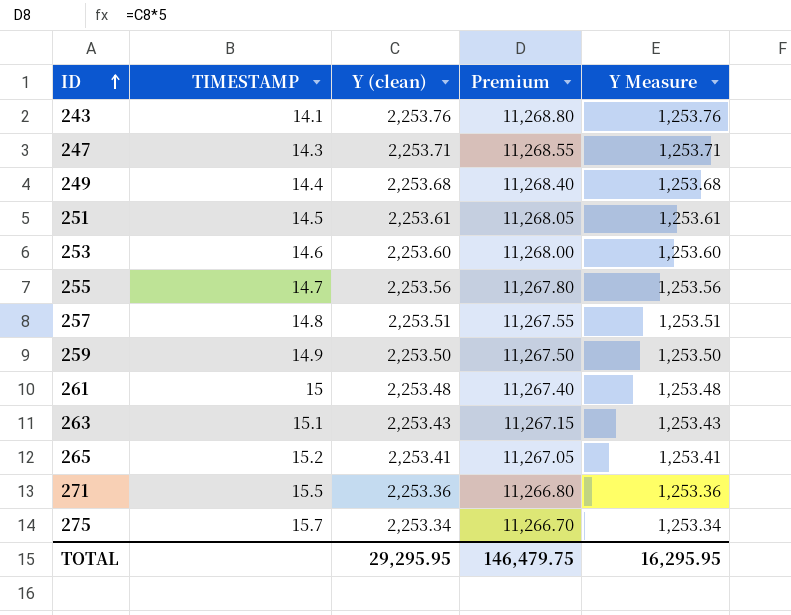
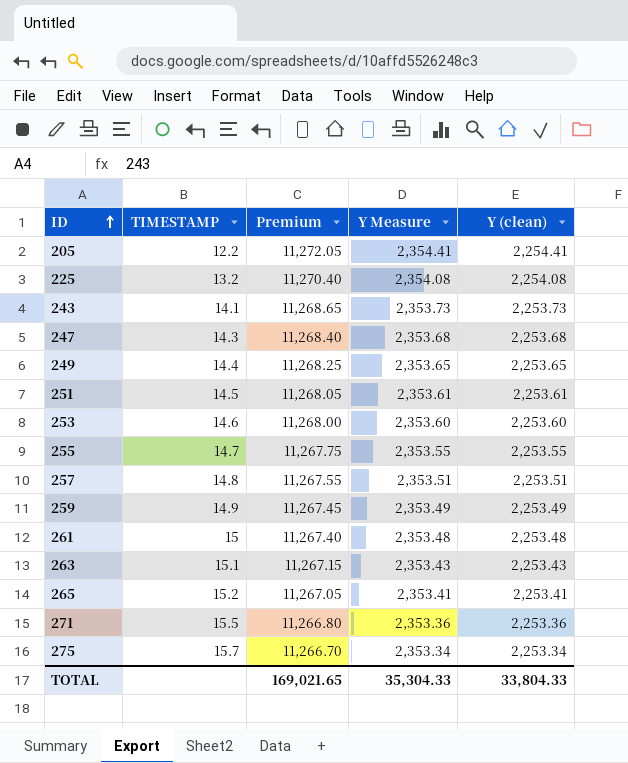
column Y Measure | formula: [Y (clean)] - 1000 -> [Y (clean)] + 100
column Y (clean) | position: 3 -> 5
row 205: none -> 12.2 | 11,272.05 | 2,354.41 | 2,254.41
row 225: none -> 13.2 | 11,270.40 | 2,354.08 | 2,254.08
243 | Premium: 11,268.80 -> 11,268.65
243 | Y (clean): 2,253.76 -> 2,253.73
247 | Premium: 11,268.55 -> 11,268.40
247 | Y (clean): 2,253.71 -> 2,253.68
249 | Premium: 11,268.40 -> 11,268.25
249 | Y (clean): 2,253.68 -> 2,253.65
255 | Premium: 11,267.80 -> 11,267.75
255 | Y (clean): 2,253.56 -> 2,253.55
259 | Premium: 11,267.50 -> 11,267.45
259 | Y (clean): 2,253.50 -> 2,253.49
TOTAL | Premium: 146,479.75 -> 169,021.65
TOTAL | Y Measure: 16,295.95 -> 35,304.33
TOTAL | Y (clean): 29,295.95 -> 33,804.33

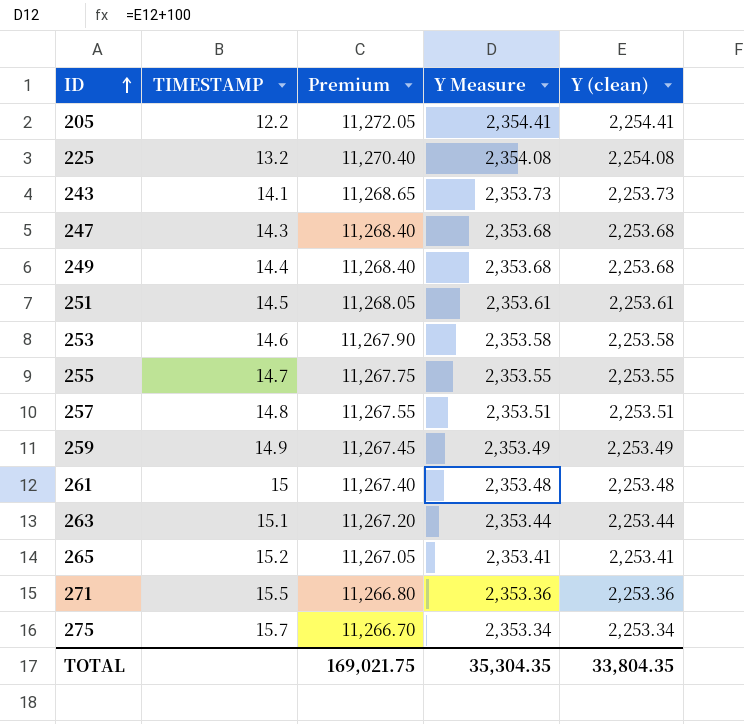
249 | Premium: 11,268.25 -> 11,268.40
249 | Y Measure: 2,353.65 -> 2,353.68
249 | Y (clean): 2,253.65 -> 2,253.68
253 | Premium: 11,268.00 -> 11,267.90
253 | Y Measure: 2,353.60 -> 2,353.58
253 | Y (clean): 2,253.60 -> 2,253.58
263 | Premium: 11,267.15 -> 11,267.20
263 | Y Measure: 2,353.43 -> 2,353.44
263 | Y (clean): 2,253.43 -> 2,253.44
TOTAL | Premium: 169,021.65 -> 169,021.75
TOTAL | Y Measure: 35,304.33 -> 35,304.35
TOTAL | Y (clean): 33,804.33 -> 33,804.35

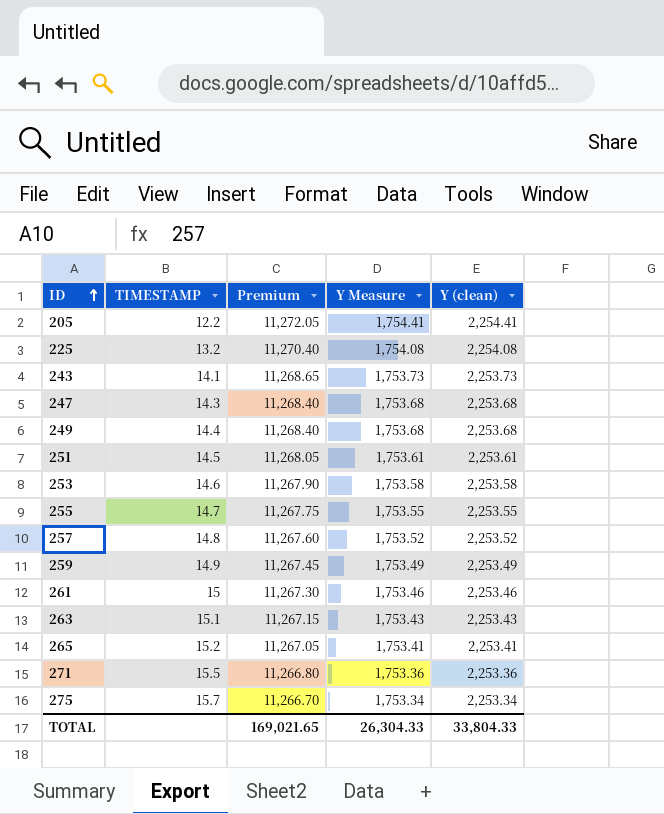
column Y Measure | formula: [Y (clean)] + 100 -> [Y (clean)] - 500
257 | Premium: 11,267.55 -> 11,267.60
257 | Y (clean): 2,253.51 -> 2,253.52
261 | Premium: 11,267.40 -> 11,267.30
261 | Y (clean): 2,253.48 -> 2,253.46
263 | Premium: 11,267.20 -> 11,267.15
263 | Y (clean): 2,253.44 -> 2,253.43
TOTAL | Premium: 169,021.75 -> 169,021.65
TOTAL | Y Measure: 35,304.35 -> 26,304.33
TOTAL | Y (clean): 33,804.35 -> 33,804.33

